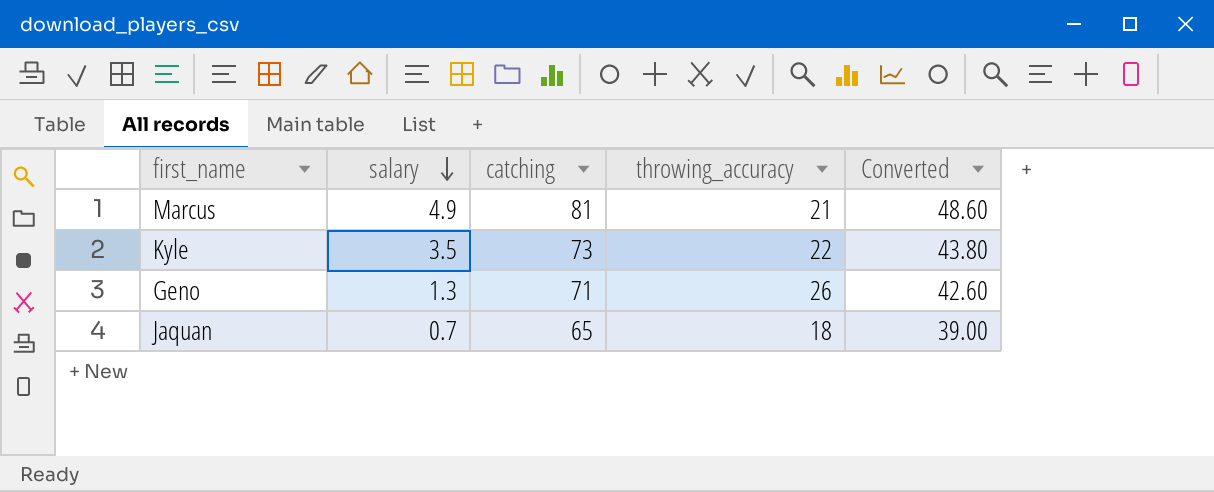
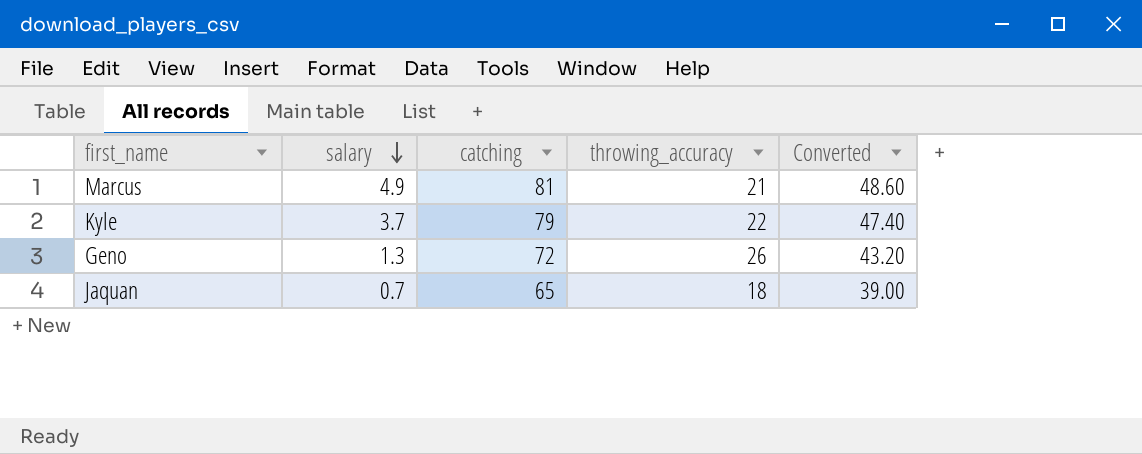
Kyle | salary: 3.5 -> 3.7
Kyle | catching: 73 -> 79
Kyle | Converted: 43.80 -> 47.40
Geno | catching: 71 -> 72
Geno | Converted: 42.60 -> 43.20

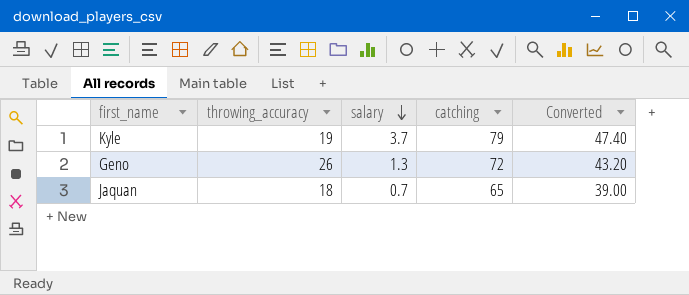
column throwing_accuracy | position: 4 -> 2
row Marcus: 4.9 | 81 | 21 | 48.60 -> none
Kyle | throwing_accuracy: 22 -> 19

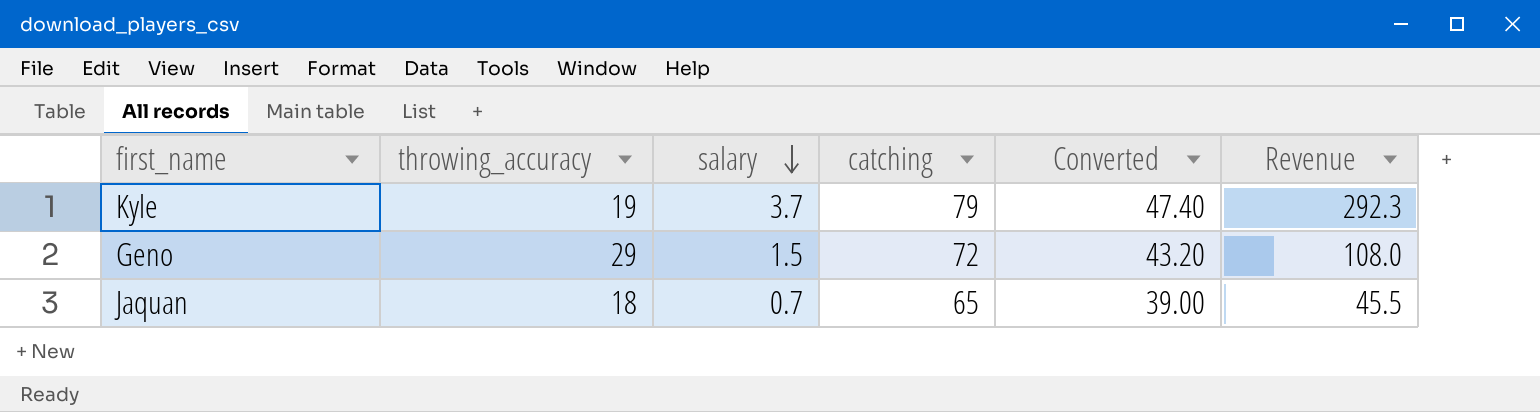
column Revenue | formula: none -> [salary] * [catching]
Geno | throwing_accuracy: 26 -> 29
Geno | salary: 1.3 -> 1.5

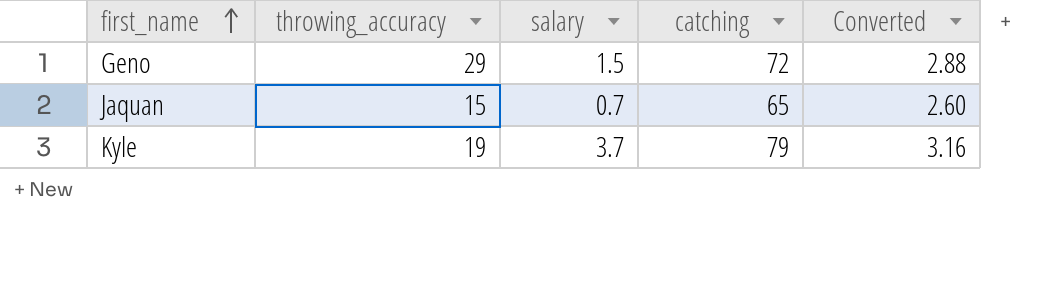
row order: salary descending -> first_name ascending
column Revenue | formula: [salary] * [catching] -> none
column Converted | formula: [catching] * 0.6 -> [catching] * 0.04
Jaquan | throwing_accuracy: 18 -> 15

